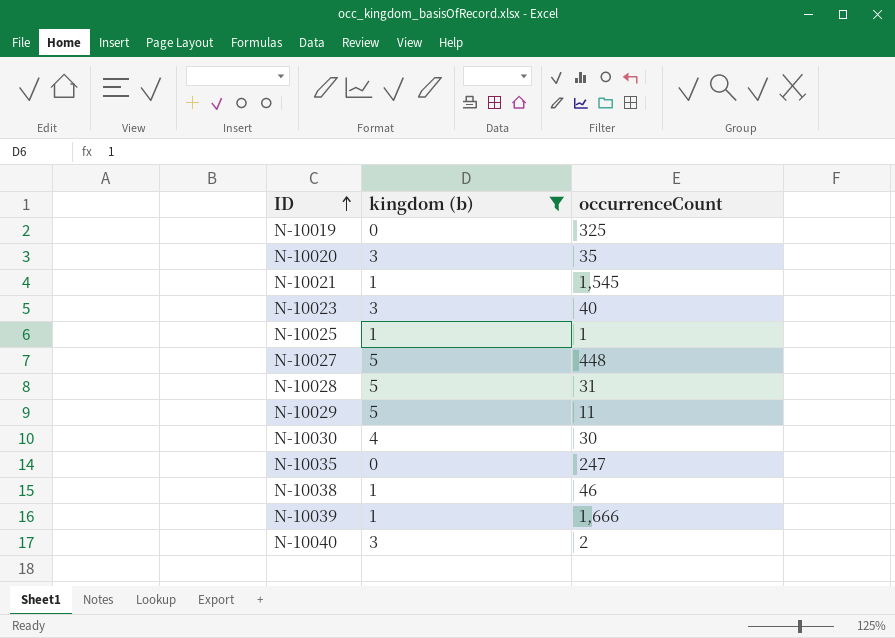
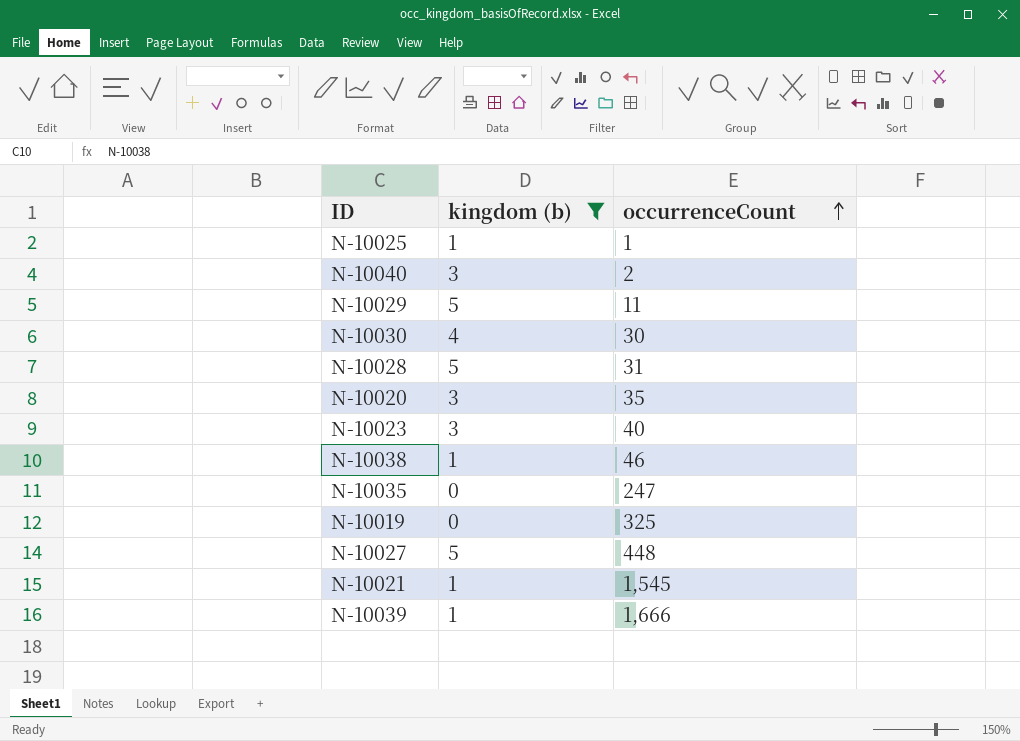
row order: ID ascending -> occurrenceCount ascending

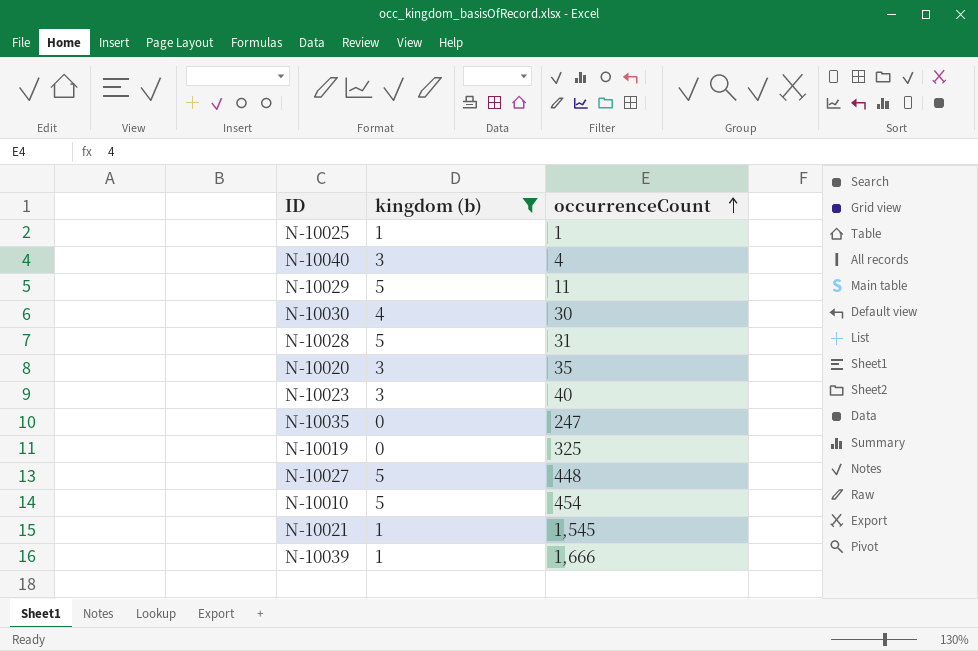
row N-10038: 1 | 46 -> none
N-10040 | occurrenceCount: 2 -> 4
row N-10010: none -> 5 | 454

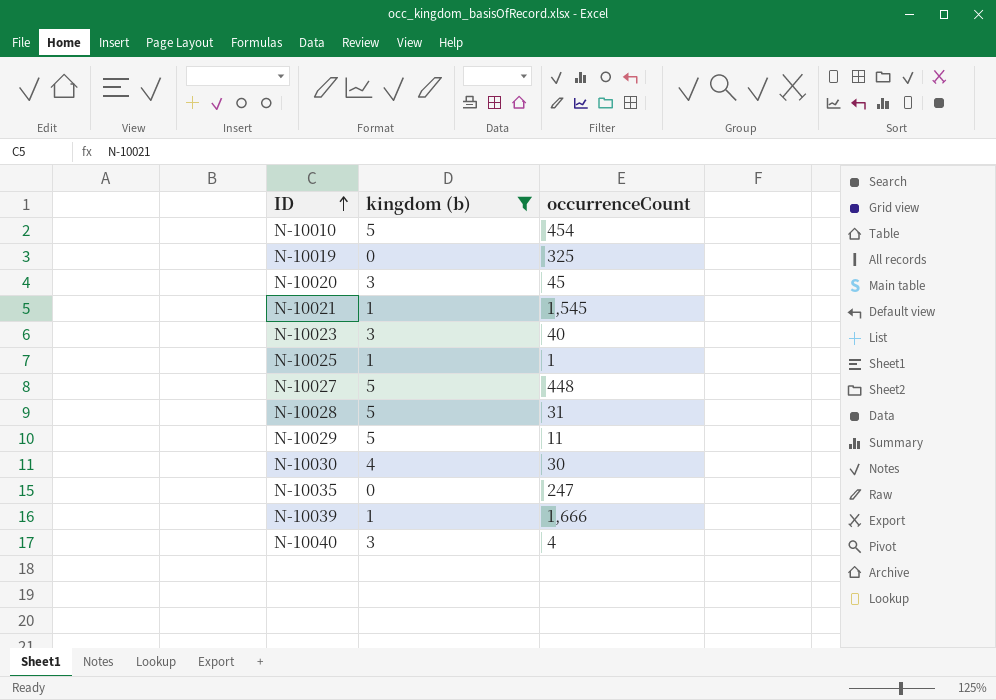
row order: occurrenceCount ascending -> ID ascending
N-10020 | occurrenceCount: 35 -> 45

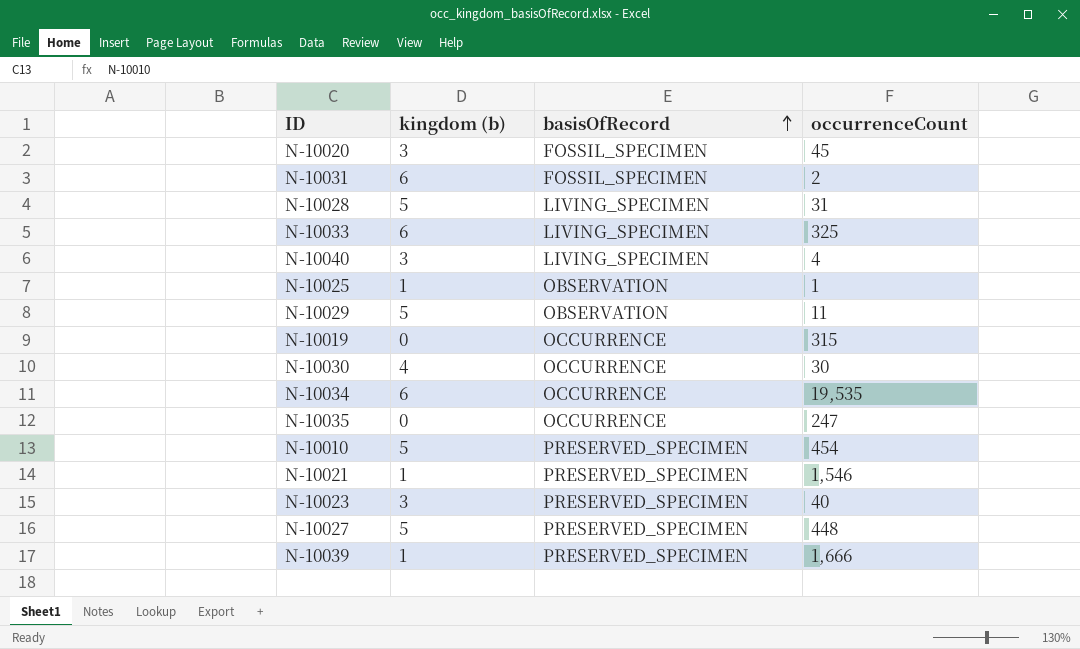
filter: kingdom (b) != 6 -> none
row order: ID ascending -> basisOfRecord ascending
column basisOfRecord | position: none -> 3
N-10019 | occurrenceCount: 325 -> 315
N-10021 | occurrenceCount: 1,545 -> 1,546

